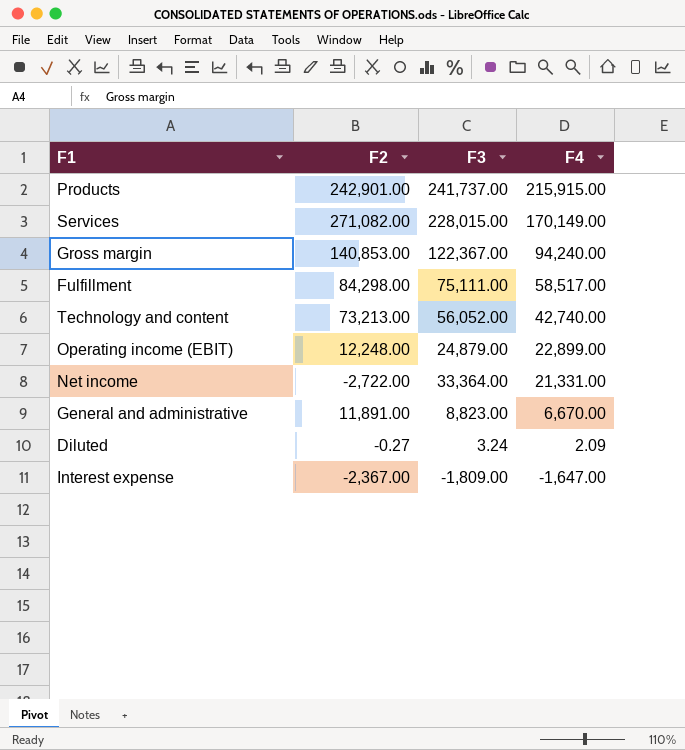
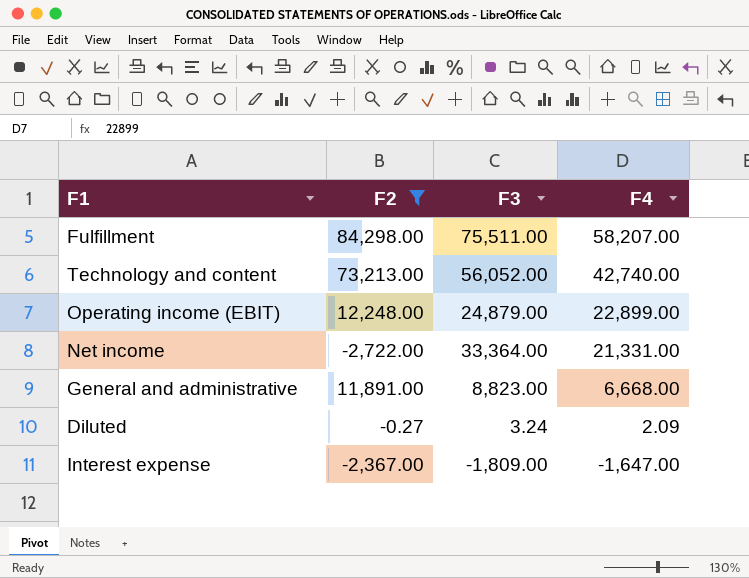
filter: none -> F2 <= 84,298.00
Fulfillment | F3: 75,111.00 -> 75,511.00
Fulfillment | F4: 58,517.00 -> 58,207.00
General and administrative | F4: 6,670.00 -> 6,668.00

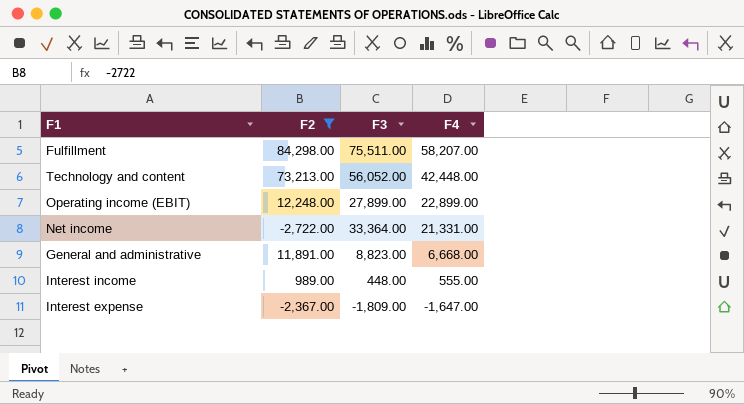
row Diluted: -0.27 | 3.24 | 2.09 -> none
Technology and content | F4: 42,740.00 -> 42,448.00
Operating income (EBIT) | F3: 24,879.00 -> 27,899.00
row Interest income: none -> 989.00 | 448.00 | 555.00

